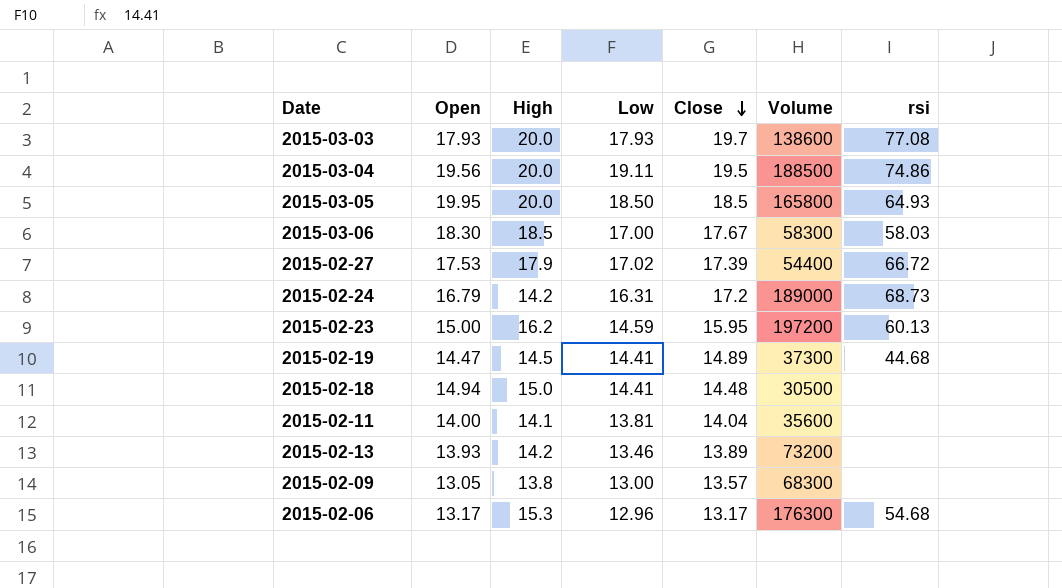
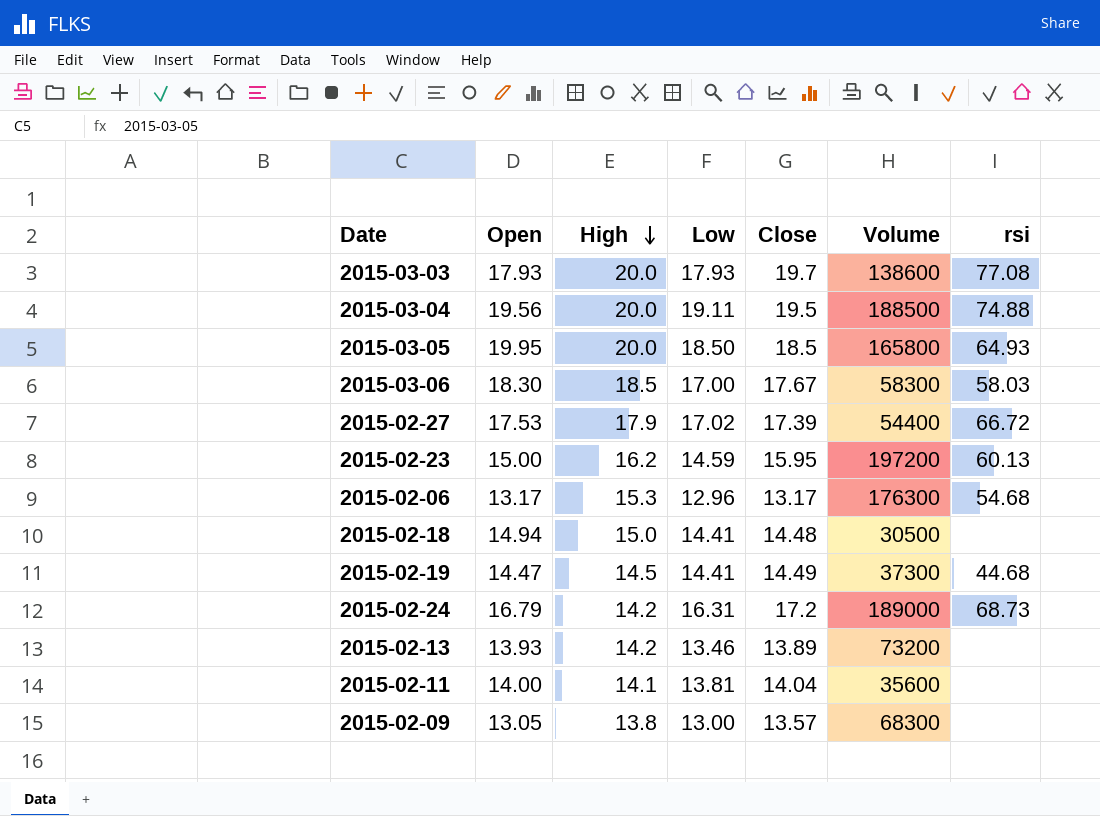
row order: Close descending -> High descending
2015-03-04 | rsi: 74.86 -> 74.88
2015-02-19 | Close: 14.89 -> 14.49

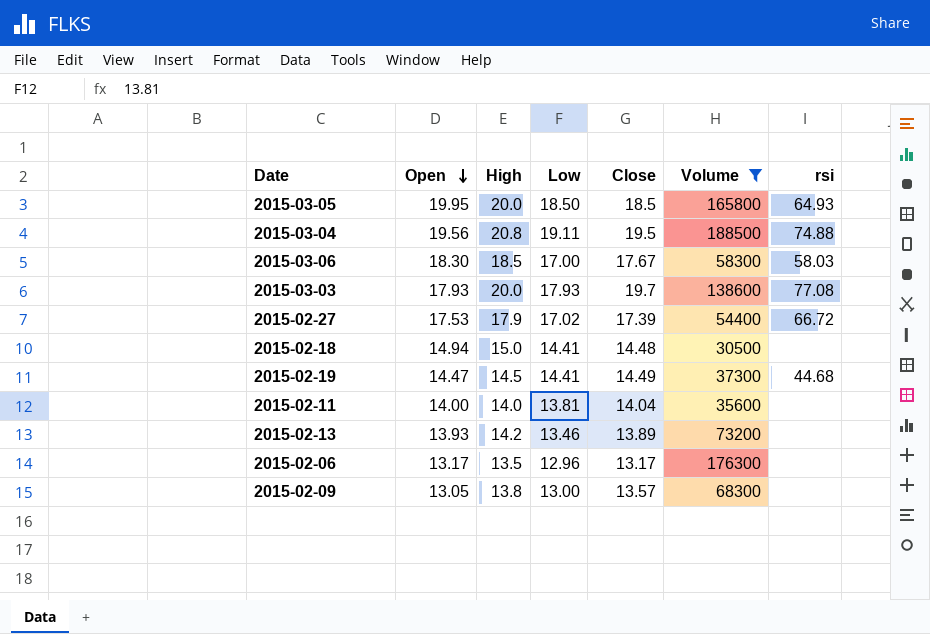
filter: none -> Volume <= 188500
row order: High descending -> Open descending
2015-03-04 | High: 20.0 -> 20.8
2015-02-11 | High: 14.1 -> 14.0
2015-02-06 | High: 15.3 -> 13.5
2015-02-06 | rsi: 54.68 -> none

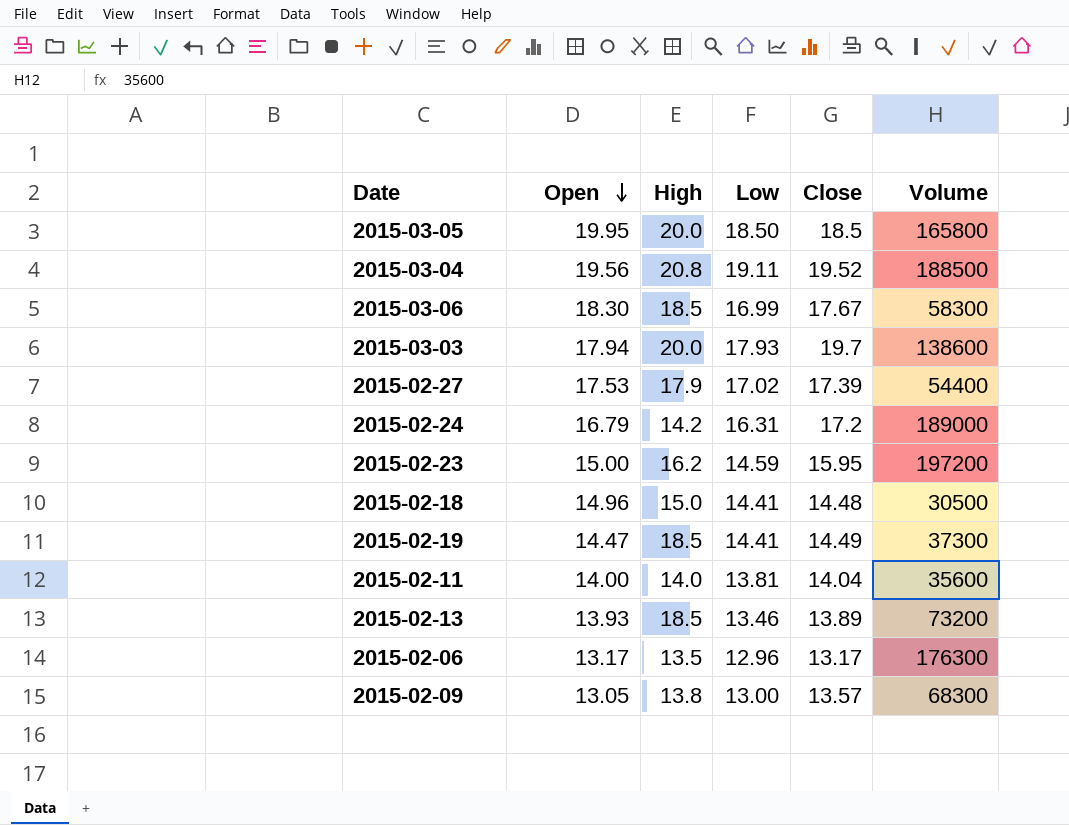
filter: Volume <= 188500 -> none
column rsi | position: 7 -> none
2015-03-04 | Close: 19.5 -> 19.52
2015-03-06 | Low: 17.00 -> 16.99
2015-03-03 | Open: 17.93 -> 17.94
2015-02-18 | Open: 14.94 -> 14.96
2015-02-19 | High: 14.5 -> 18.5
2015-02-13 | High: 14.2 -> 18.5

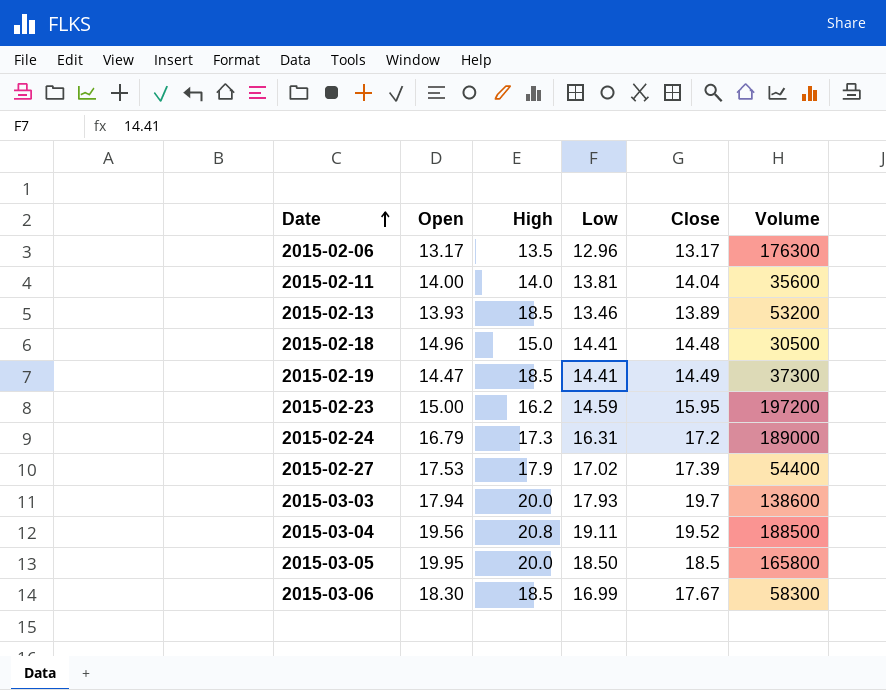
row order: Open descending -> Date ascending
row 2015-02-09: 13.05 | 13.8 | 13.00 | 13.57 | 68300 -> none
2015-02-13 | Volume: 73200 -> 53200
2015-02-24 | High: 14.2 -> 17.3

